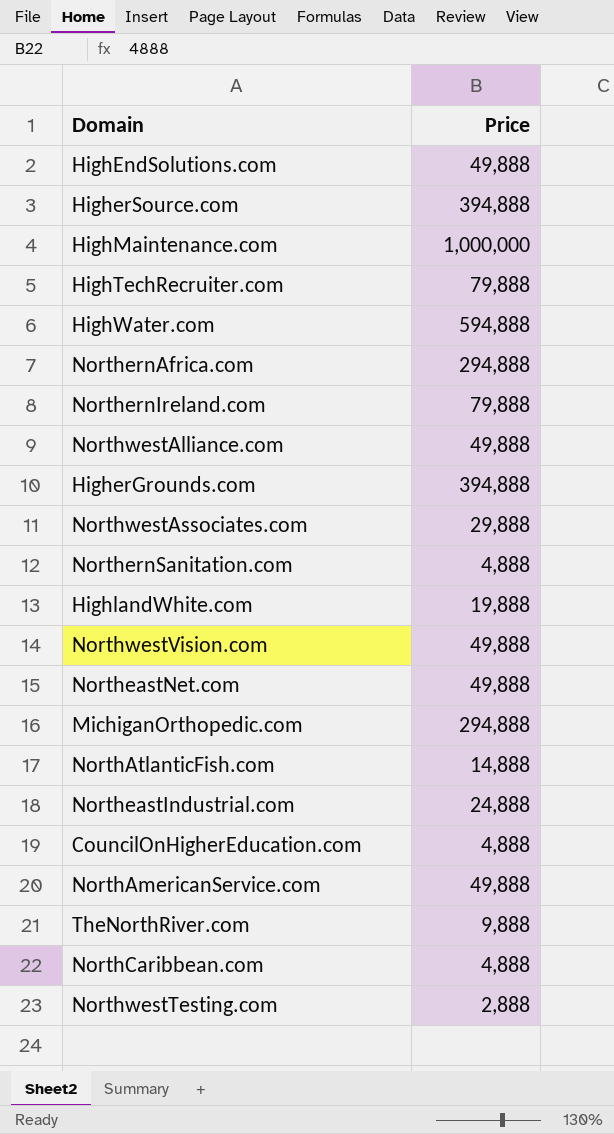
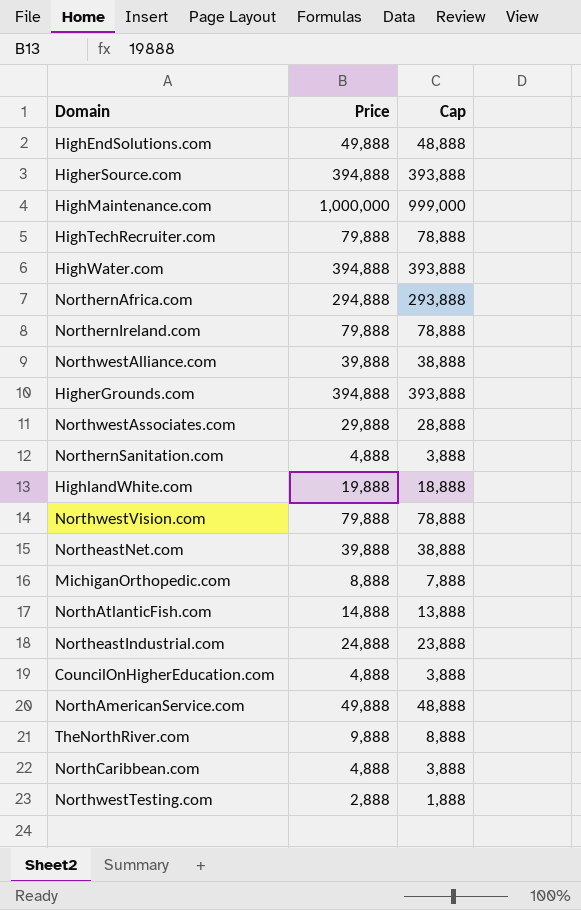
column Cap | formula: none -> [Price] - 1000
HighWater.com | Price: 594,888 -> 394,888
NorthwestAlliance.com | Price: 49,888 -> 39,888
NorthwestVision.com | Price: 49,888 -> 79,888
NortheastNet.com | Price: 49,888 -> 39,888
MichiganOrthopedic.com | Price: 294,888 -> 8,888

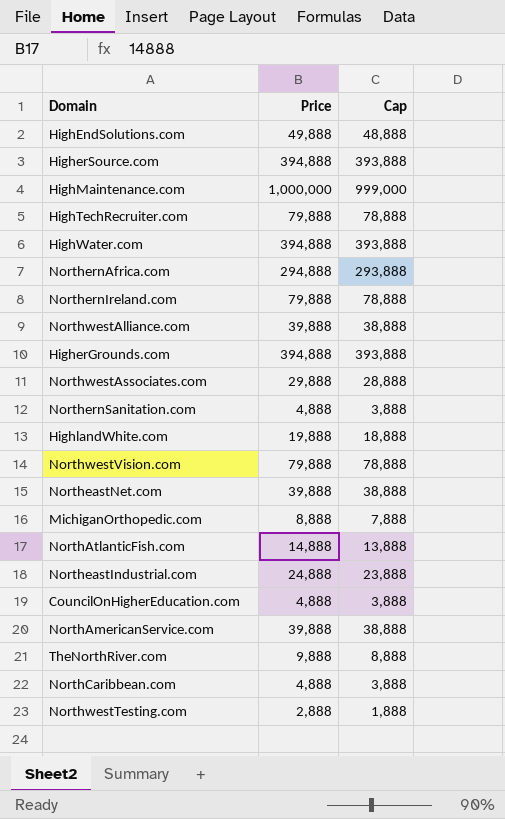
NorthAmericanService.com | Price: 49,888 -> 39,888
NorthAmericanService.com | Cap: 48,888 -> 38,888

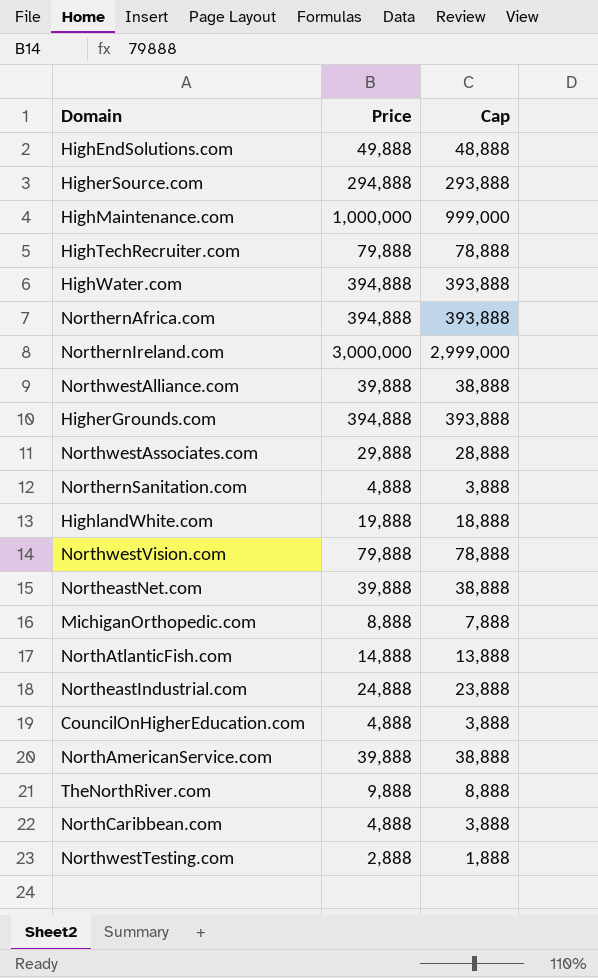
HigherSource.com | Price: 394,888 -> 294,888
HigherSource.com | Cap: 393,888 -> 293,888
NorthernAfrica.com | Price: 294,888 -> 394,888
NorthernAfrica.com | Cap: 293,888 -> 393,888
NorthernIreland.com | Price: 79,888 -> 3,000,000
NorthernIreland.com | Cap: 78,888 -> 2,999,000

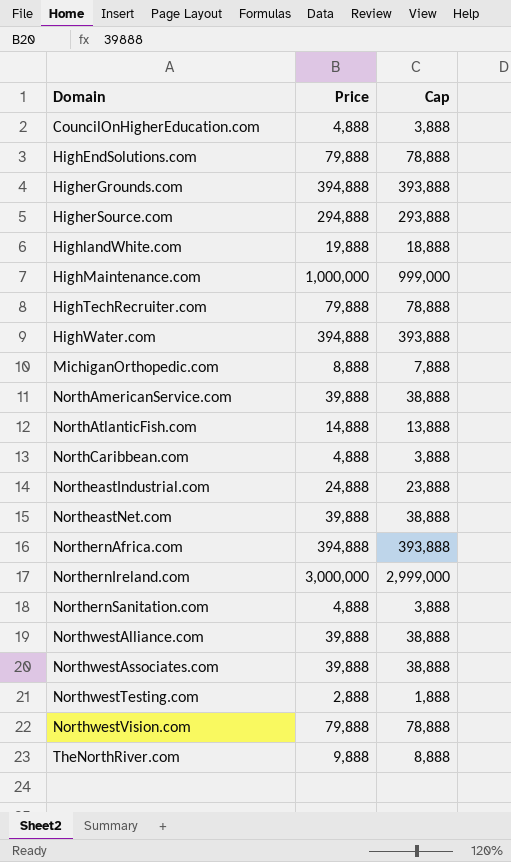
row order: none -> Domain ascending
HighEndSolutions.com | Price: 49,888 -> 79,888
HighEndSolutions.com | Cap: 48,888 -> 78,888
NorthwestAssociates.com | Price: 29,888 -> 39,888
NorthwestAssociates.com | Cap: 28,888 -> 38,888

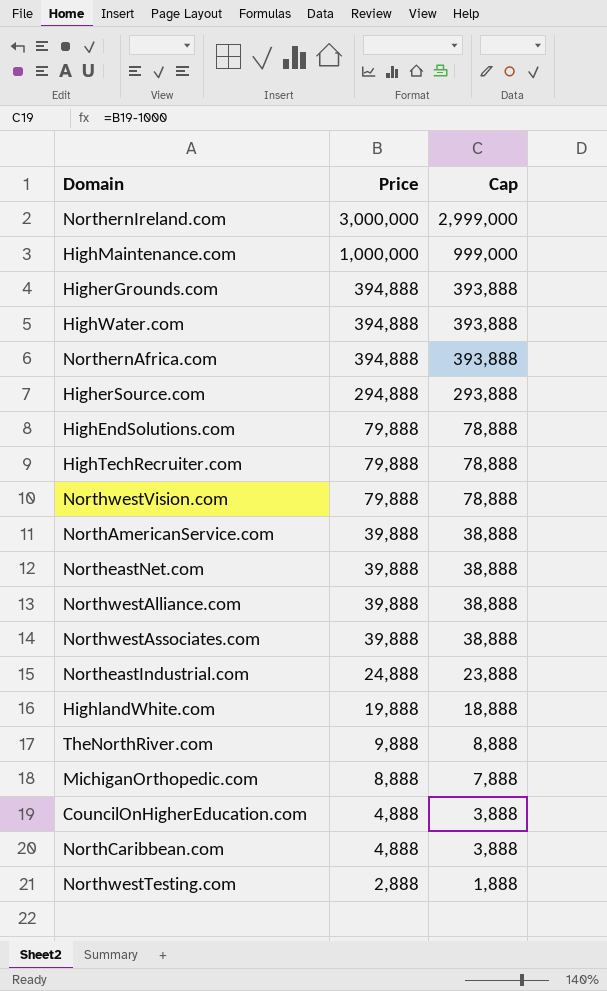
row order: Domain ascending -> Price descending
row NorthAtlanticFish.com: 14,888 | 13,888 -> none
row NorthernSanitation.com: 4,888 | 3,888 -> none

